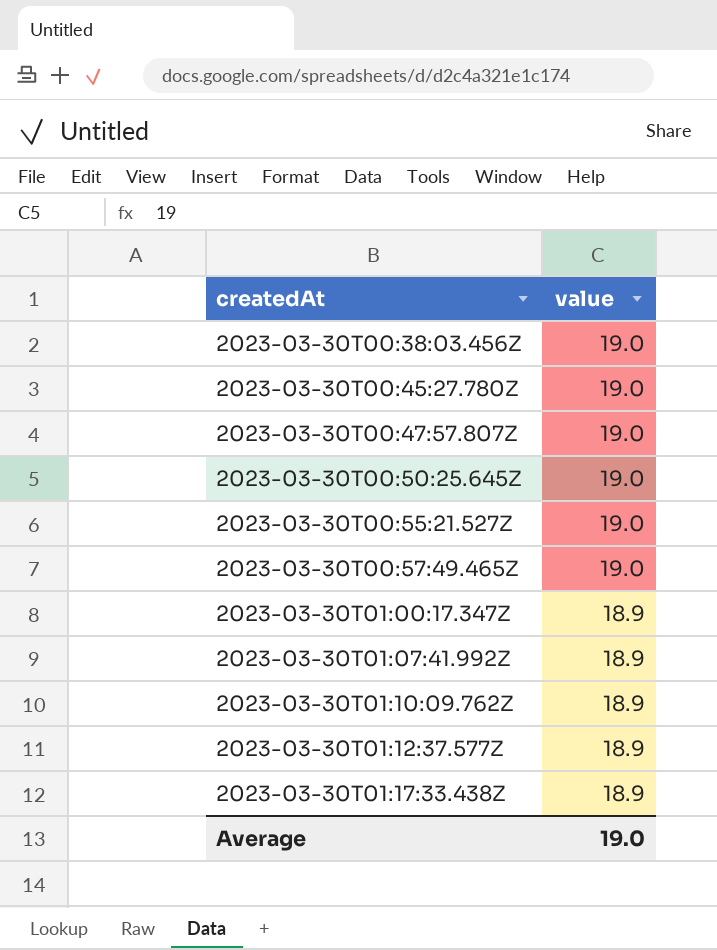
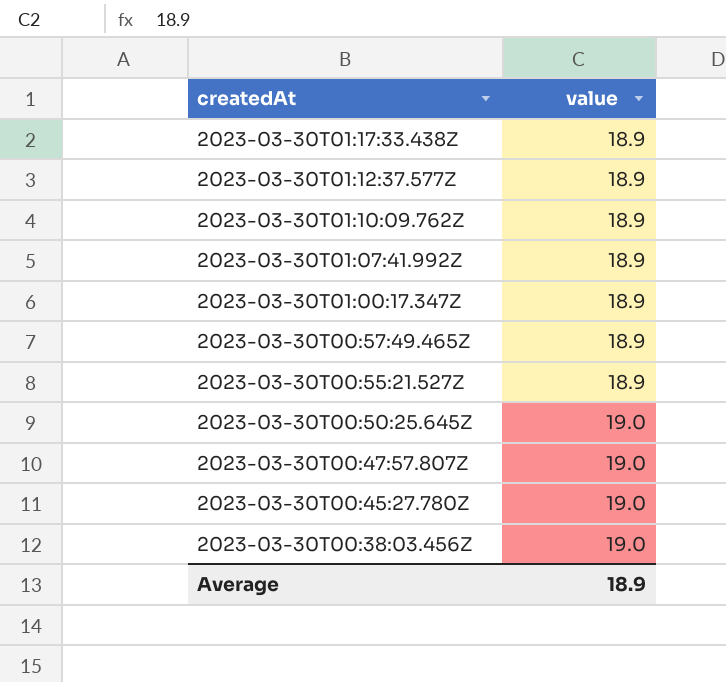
row order: createdAt ascending -> createdAt descending
2023-03-30T00:57:49.465Z | value: 19.0 -> 18.9
2023-03-30T00:55:21.527Z | value: 19.0 -> 18.9
Average | value: 19.0 -> 18.9

